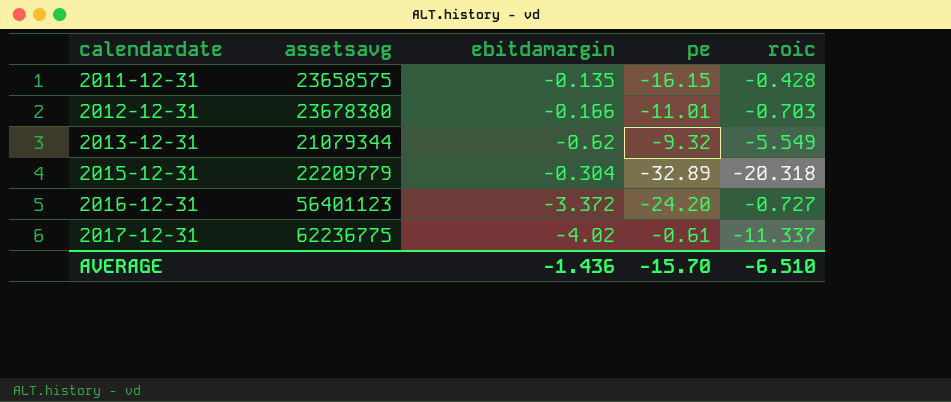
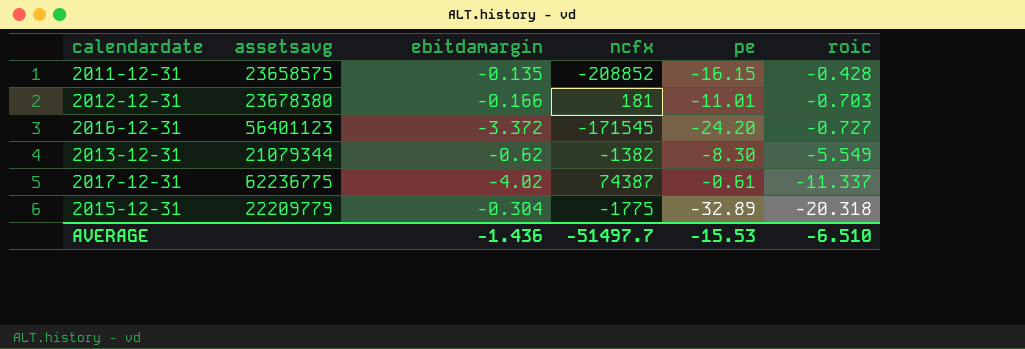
row order: calendardate ascending -> roic descending
column ncfx | position: none -> 4
2013-12-31 | pe: -9.32 -> -8.30
AVERAGE | pe: -15.70 -> -15.53

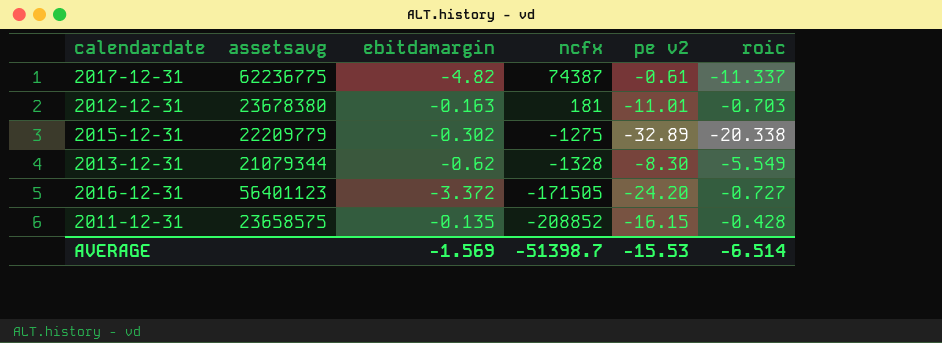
row order: roic descending -> ncfx descending
column name: pe -> pe v2
2017-12-31 | ebitdamargin: -4.02 -> -4.82
2012-12-31 | ebitdamargin: -0.166 -> -0.163
2015-12-31 | ebitdamargin: -0.304 -> -0.302
2015-12-31 | ncfx: -1775 -> -1275
2015-12-31 | roic: -20.318 -> -20.338
2013-12-31 | ncfx: -1382 -> -1328
2016-12-31 | ncfx: -171545 -> -171505
AVERAGE | ebitdamargin: -1.436 -> -1.569
AVERAGE | ncfx: -51497.7 -> -51398.7
AVERAGE | roic: -6.510 -> -6.514

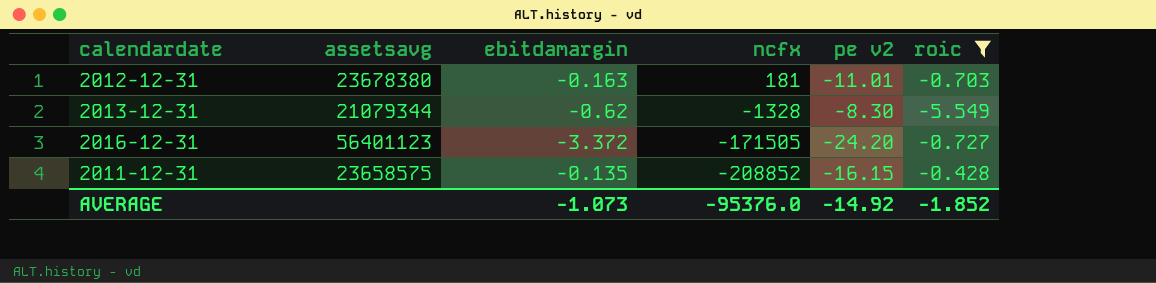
filter: none -> roic >= -5.549
AVERAGE | ebitdamargin: -1.569 -> -1.073
AVERAGE | ncfx: -51398.7 -> -95376.0
AVERAGE | pe v2: -15.53 -> -14.92
AVERAGE | roic: -6.514 -> -1.852

